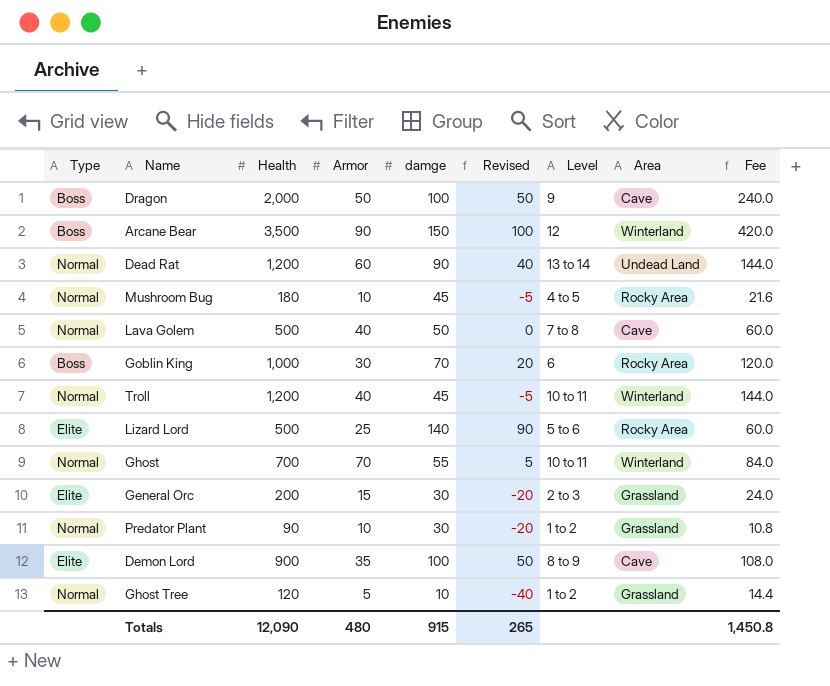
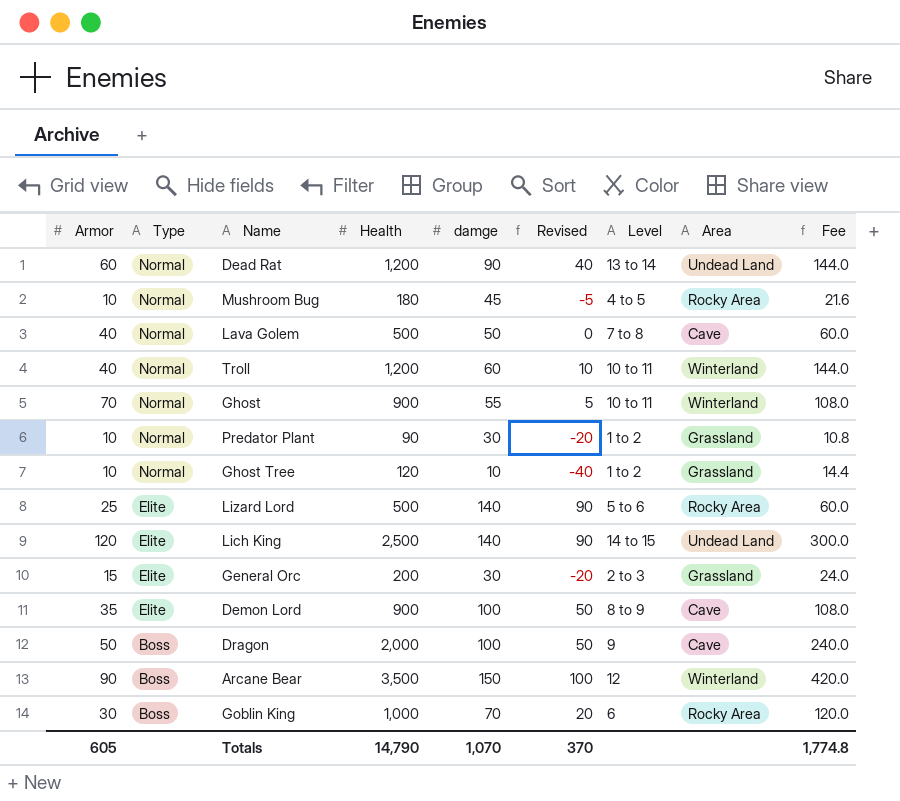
row order: none -> Type descending
column Armor | position: 4 -> 1
Troll | damge: 45 -> 60
Troll | Revised: -5 -> 10
Ghost | Health: 700 -> 900
Ghost | Fee: 84.0 -> 108.0
Ghost Tree | Armor: 5 -> 10
row Lich King: none -> 120 | Elite | 2,500 | 140 | 90 | 14 to 15 | Undead Land | 300.0
Totals | Armor: 480 -> 605
Totals | Health: 12,090 -> 14,790
Totals | damge: 915 -> 1,070
Totals | Revised: 265 -> 370
Totals | Fee: 1,450.8 -> 1,774.8

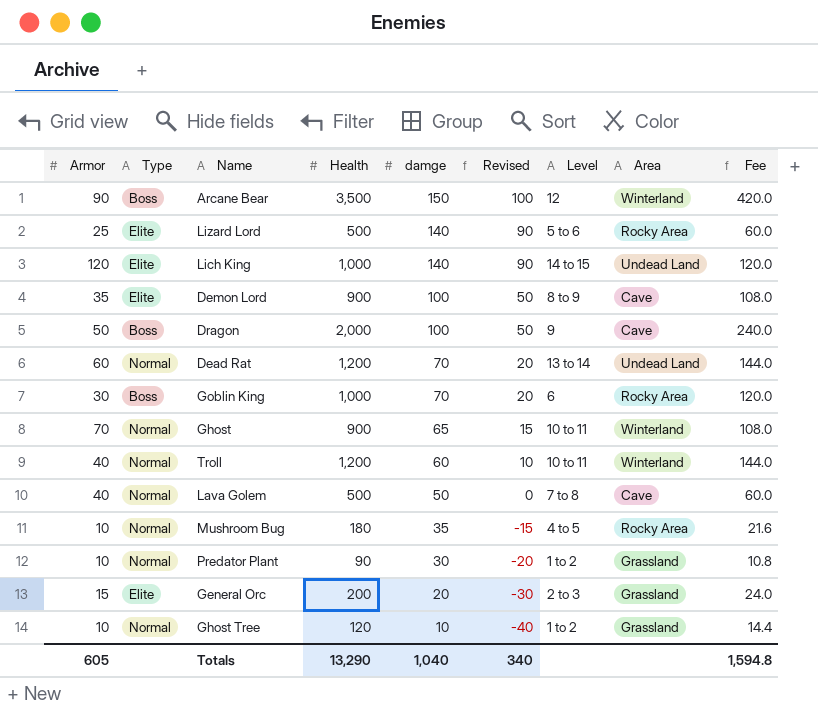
row order: Type descending -> damge descending
Lich King | Health: 2,500 -> 1,000
Lich King | Fee: 300.0 -> 120.0
Dead Rat | damge: 90 -> 70
Dead Rat | Revised: 40 -> 20
Ghost | damge: 55 -> 65
Ghost | Revised: 5 -> 15
Mushroom Bug | damge: 45 -> 35
Mushroom Bug | Revised: -5 -> -15
General Orc | damge: 30 -> 20
General Orc | Revised: -20 -> -30
Totals | Health: 14,790 -> 13,290
Totals | damge: 1,070 -> 1,040
Totals | Revised: 370 -> 340
Totals | Fee: 1,774.8 -> 1,594.8

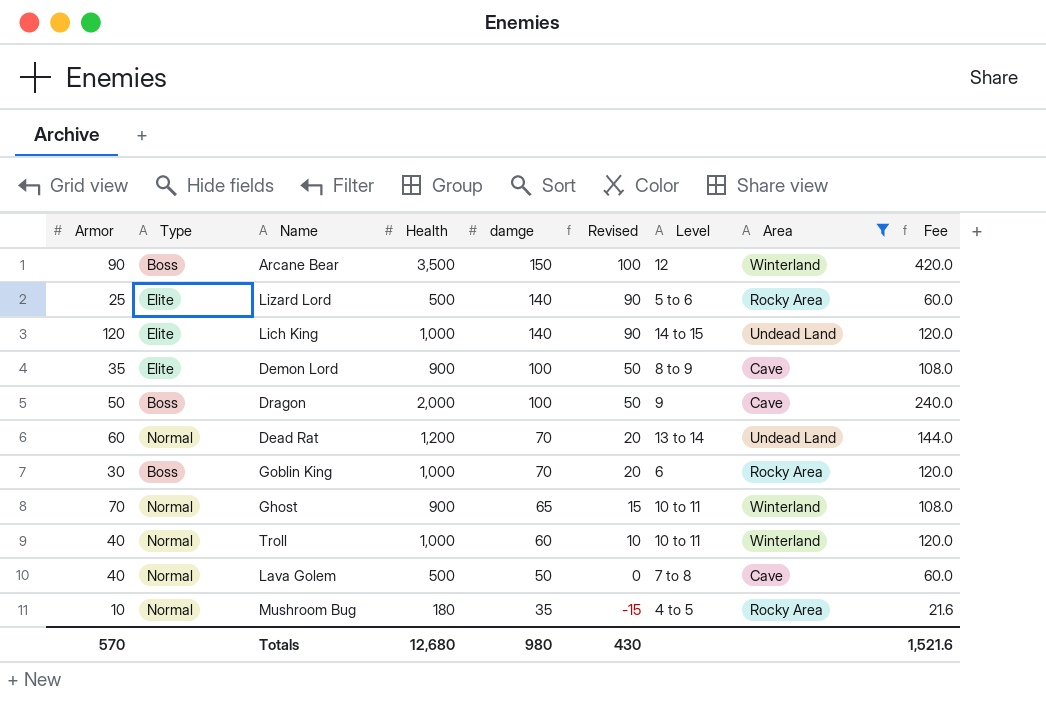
filter: none -> Area != Grassland
Troll | Health: 1,200 -> 1,000
Troll | Fee: 144.0 -> 120.0
Totals | Armor: 605 -> 570
Totals | Health: 13,290 -> 12,680
Totals | damge: 1,040 -> 980
Totals | Revised: 340 -> 430
Totals | Fee: 1,594.8 -> 1,521.6

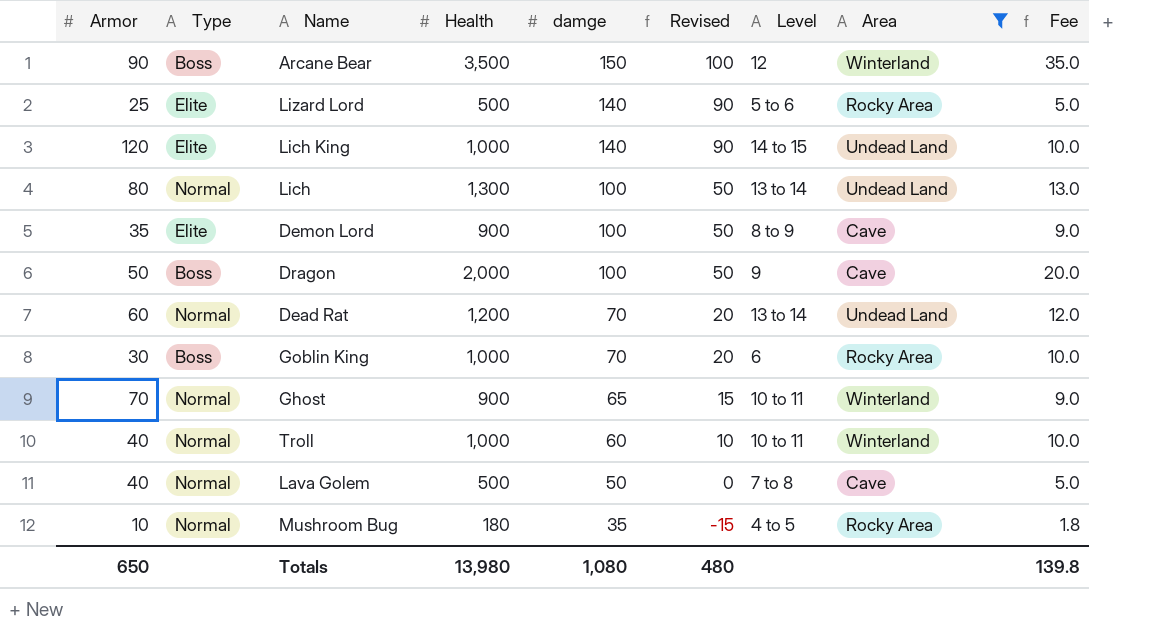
column Fee | formula: [Health] * 0.12 -> [Health] * 0.01
row Lich: none -> 80 | Normal | 1,300 | 100 | 50 | 13 to 14 | Undead Land | 13.0
Totals | Armor: 570 -> 650
Totals | Health: 12,680 -> 13,980
Totals | damge: 980 -> 1,080
Totals | Revised: 430 -> 480
Totals | Fee: 1,521.6 -> 139.8

